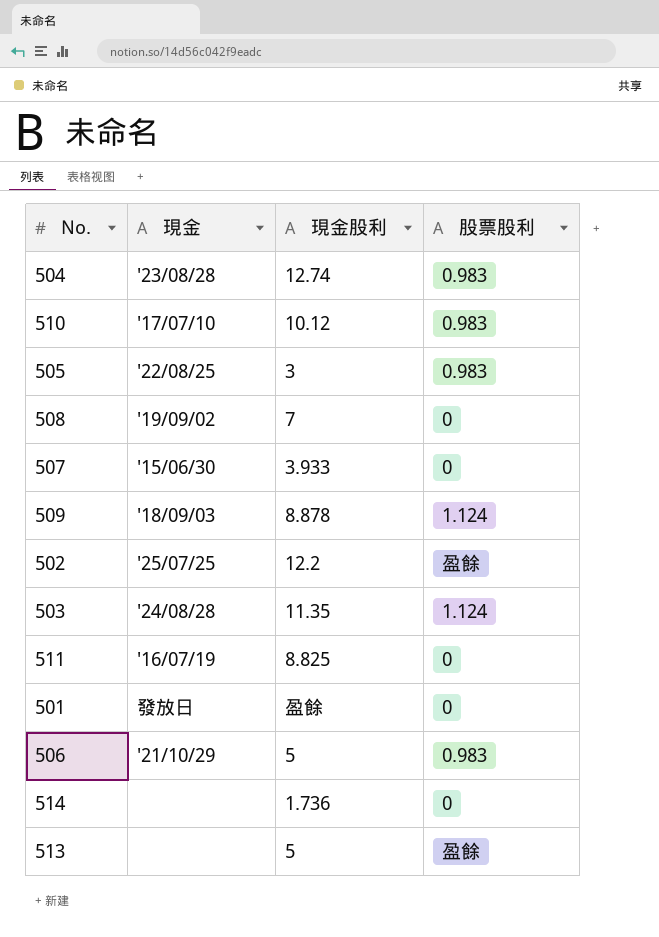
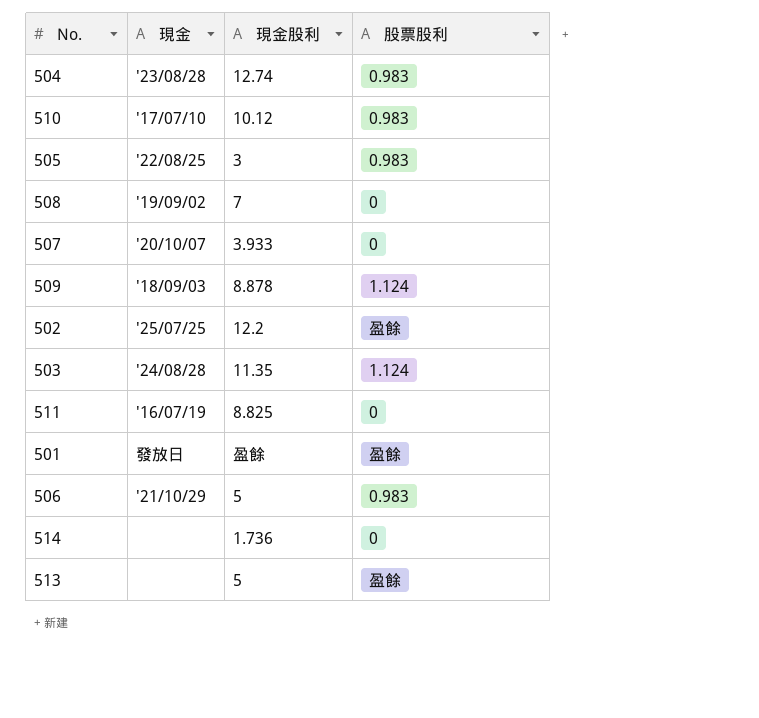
507 | 現金: '15/06/30 -> '20/10/07
501 | 股票股利: 0 -> 盈餘

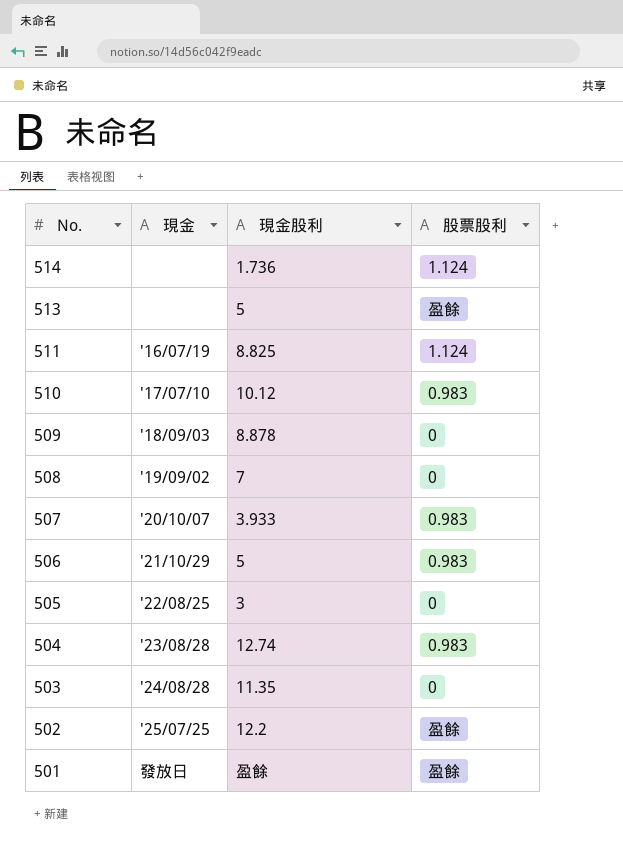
row order: none -> No. descending
514 | 股票股利: 0 -> 1.124
511 | 股票股利: 0 -> 1.124
509 | 股票股利: 1.124 -> 0
507 | 股票股利: 0 -> 0.983
505 | 股票股利: 0.983 -> 0
503 | 股票股利: 1.124 -> 0

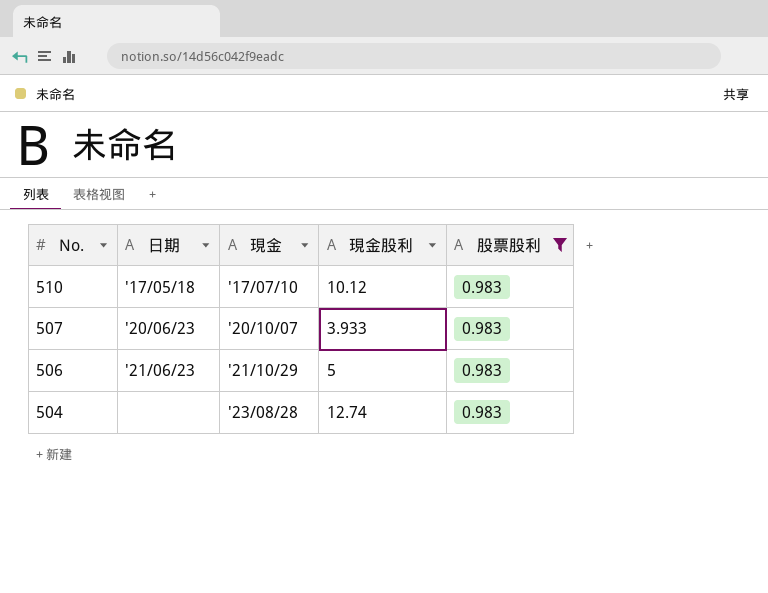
filter: none -> 股票股利 = 0.983
column 日期 | position: none -> 2

